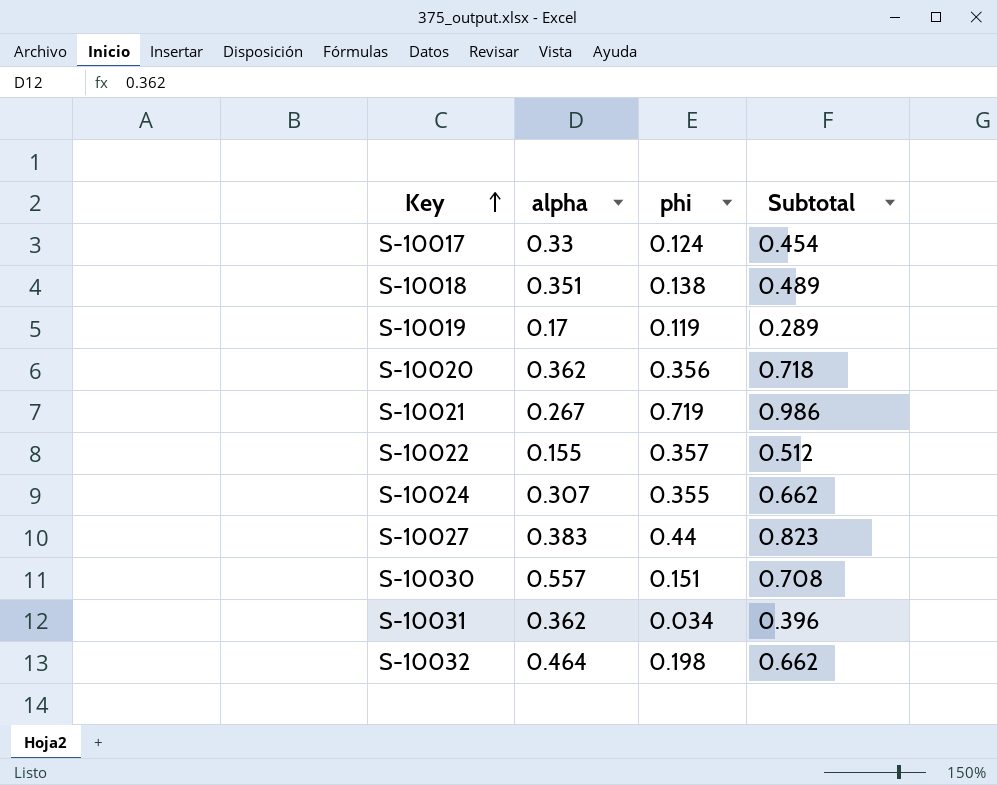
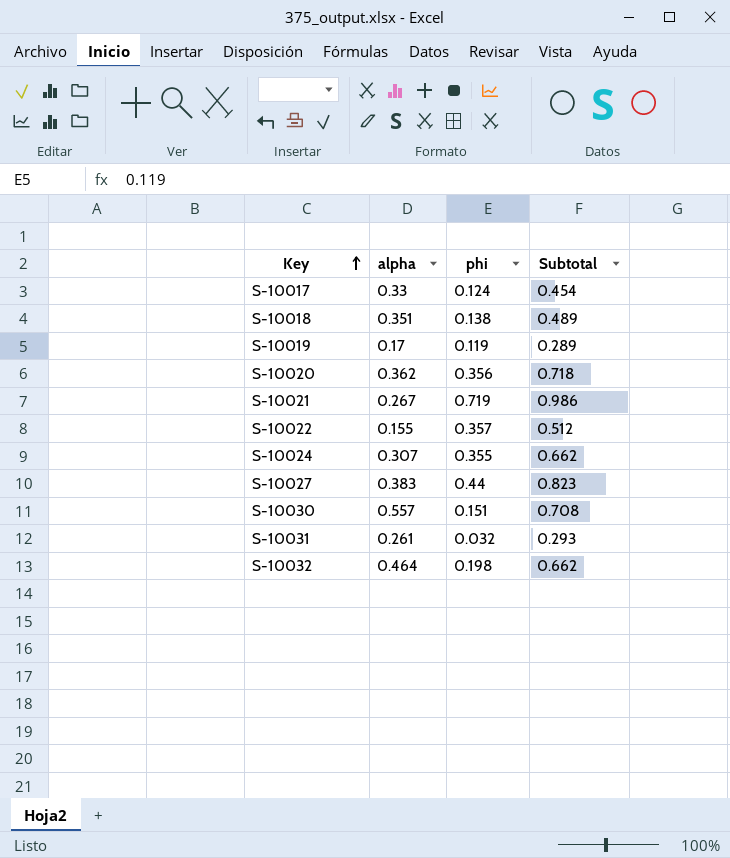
S-10031 | alpha: 0.362 -> 0.261
S-10031 | phi: 0.034 -> 0.032
S-10031 | Subtotal: 0.396 -> 0.293

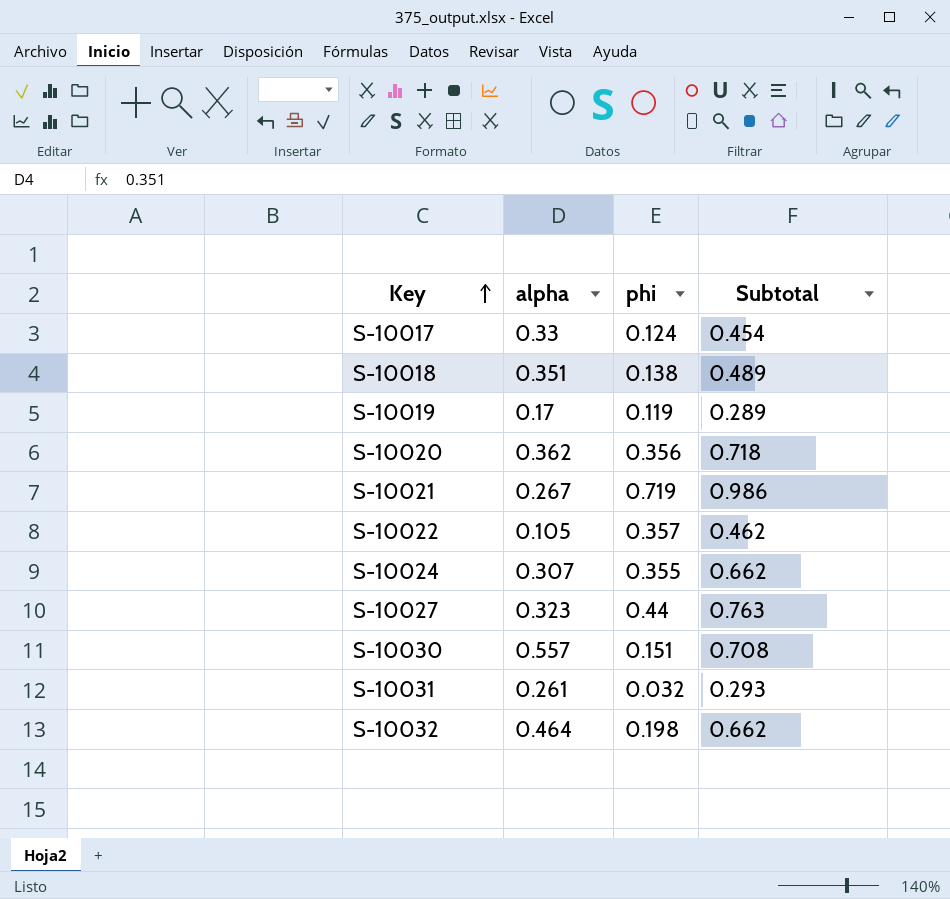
S-10022 | alpha: 0.155 -> 0.105
S-10022 | Subtotal: 0.512 -> 0.462
S-10027 | alpha: 0.383 -> 0.323
S-10027 | Subtotal: 0.823 -> 0.763

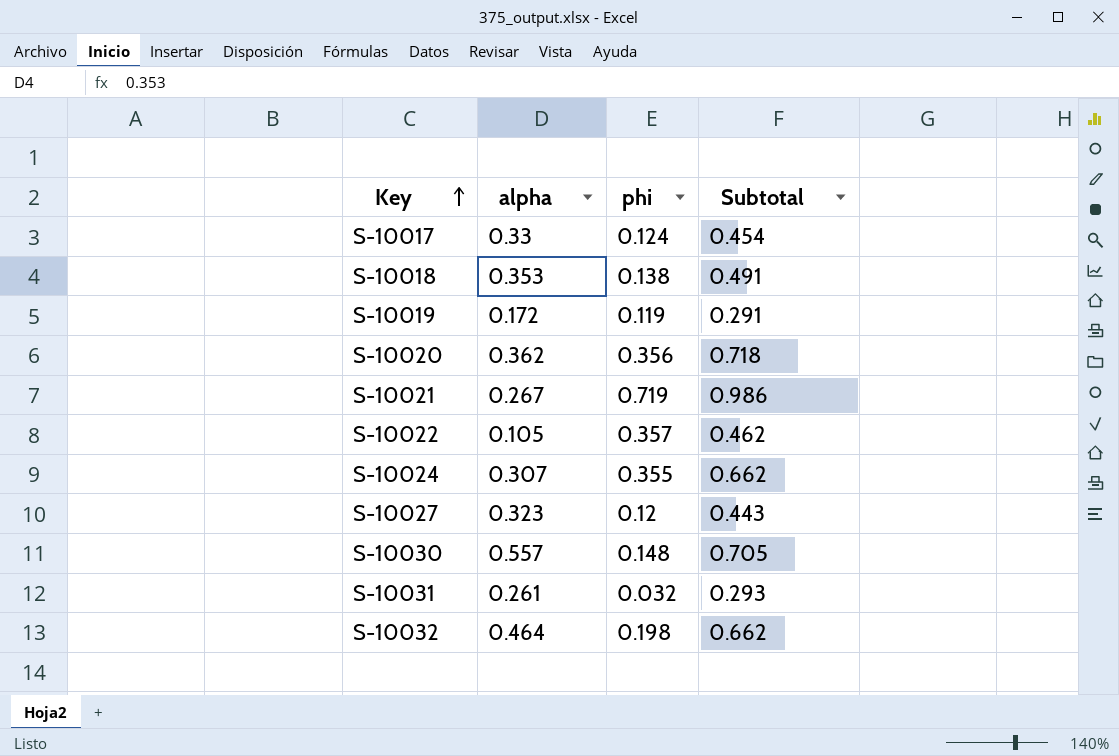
S-10018 | alpha: 0.351 -> 0.353
S-10018 | Subtotal: 0.489 -> 0.491
S-10019 | alpha: 0.17 -> 0.172
S-10019 | Subtotal: 0.289 -> 0.291
S-10027 | phi: 0.44 -> 0.12
S-10027 | Subtotal: 0.763 -> 0.443
S-10030 | phi: 0.151 -> 0.148
S-10030 | Subtotal: 0.708 -> 0.705

